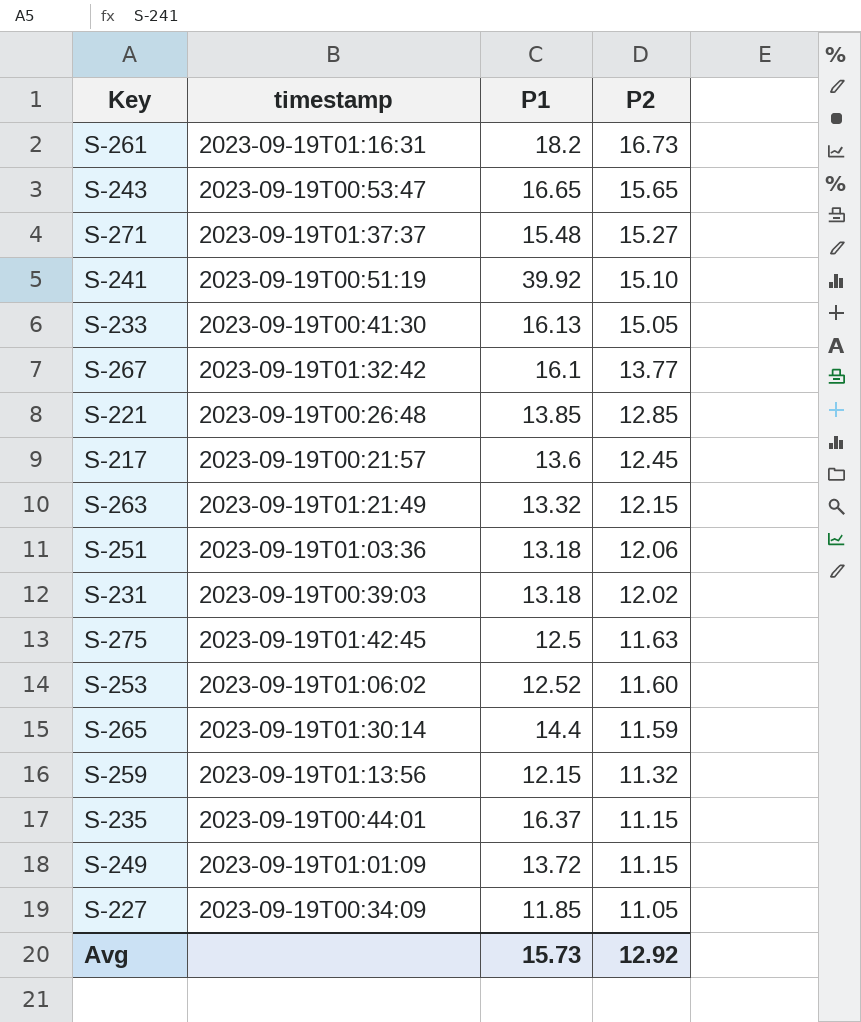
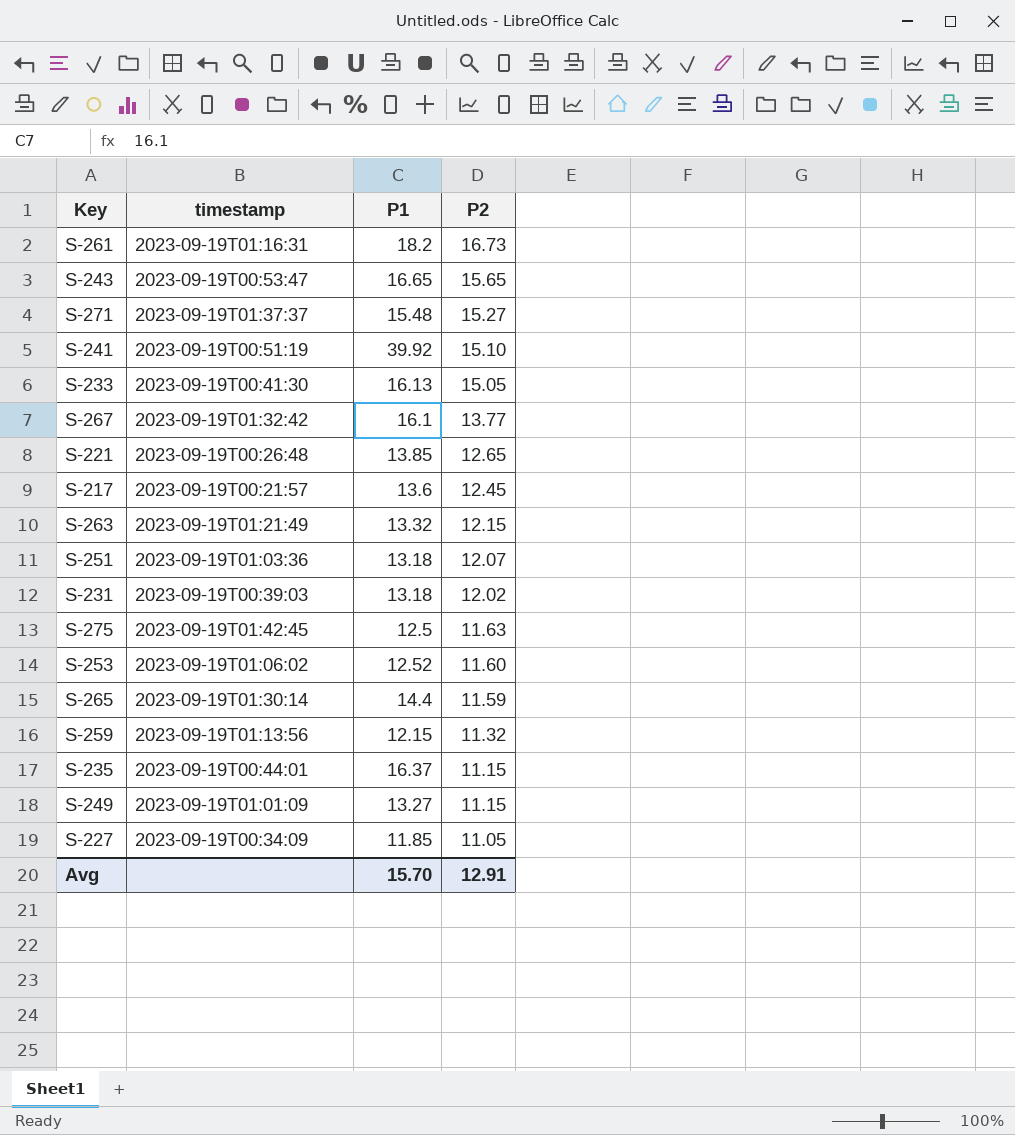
S-221 | P2: 12.85 -> 12.65
S-251 | P2: 12.06 -> 12.07
S-249 | P1: 13.72 -> 13.27
Avg | P1: 15.73 -> 15.70
Avg | P2: 12.92 -> 12.91

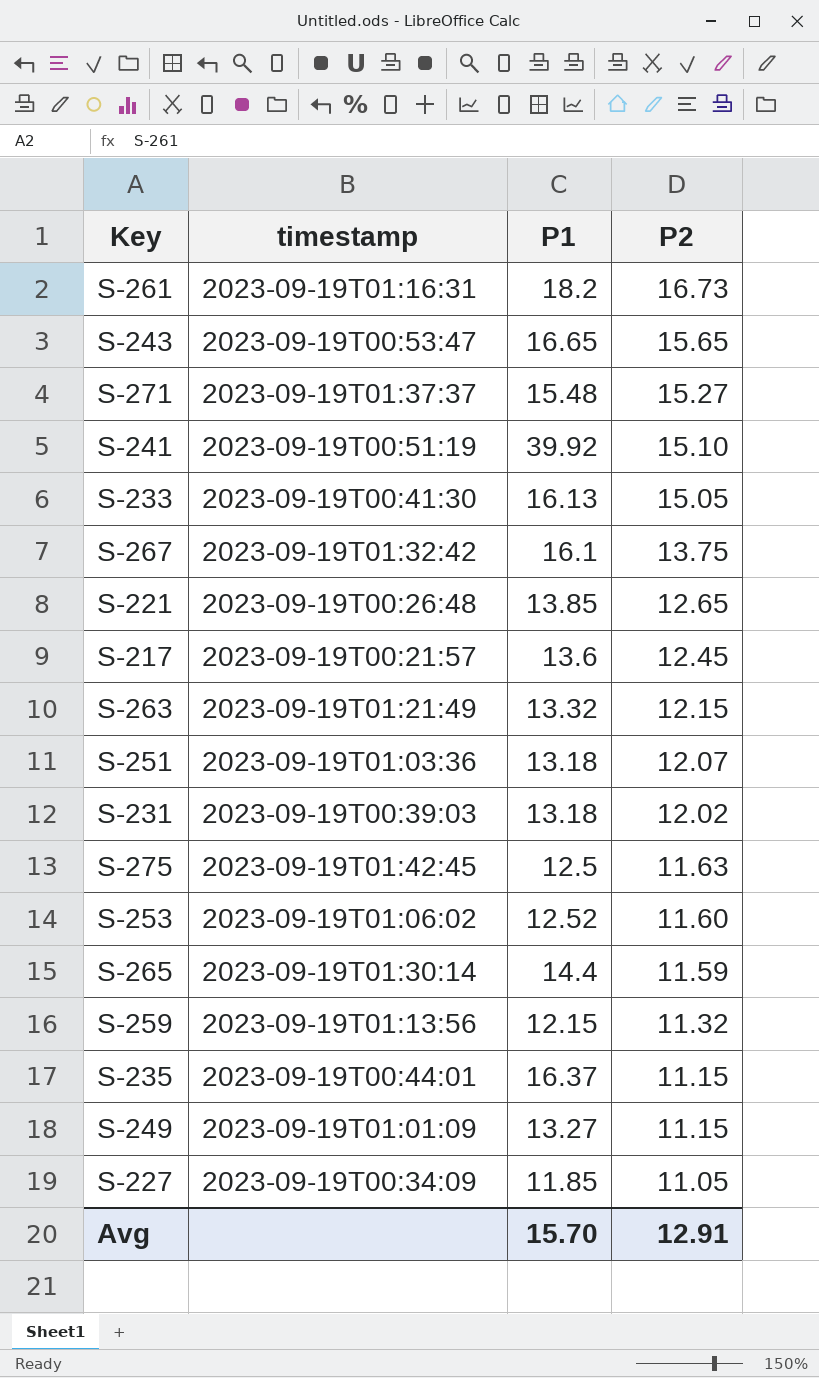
S-267 | P2: 13.77 -> 13.75

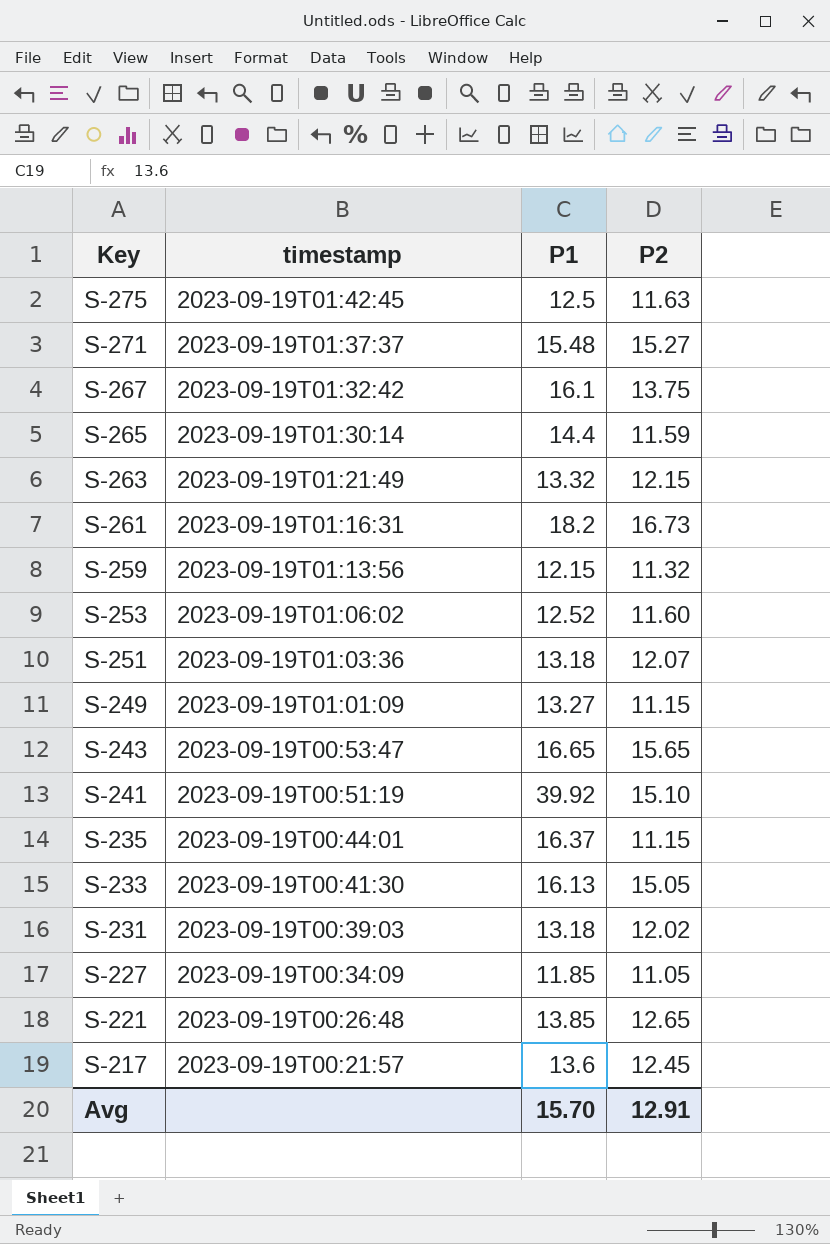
row order: P2 descending -> Key descending

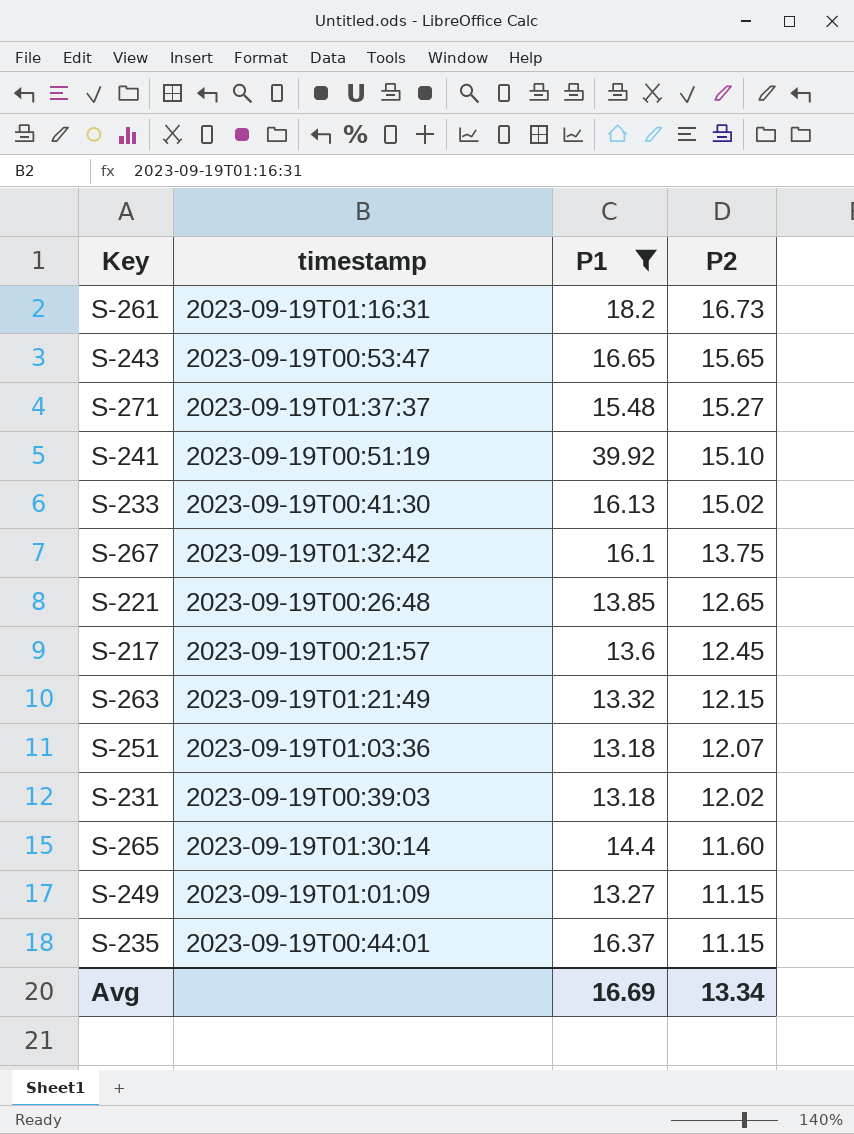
filter: none -> P1 >= 13.18
row order: Key descending -> P2 descending
S-233 | P2: 15.05 -> 15.02
S-265 | P2: 11.59 -> 11.60
Avg | P1: 15.70 -> 16.69
Avg | P2: 12.91 -> 13.34

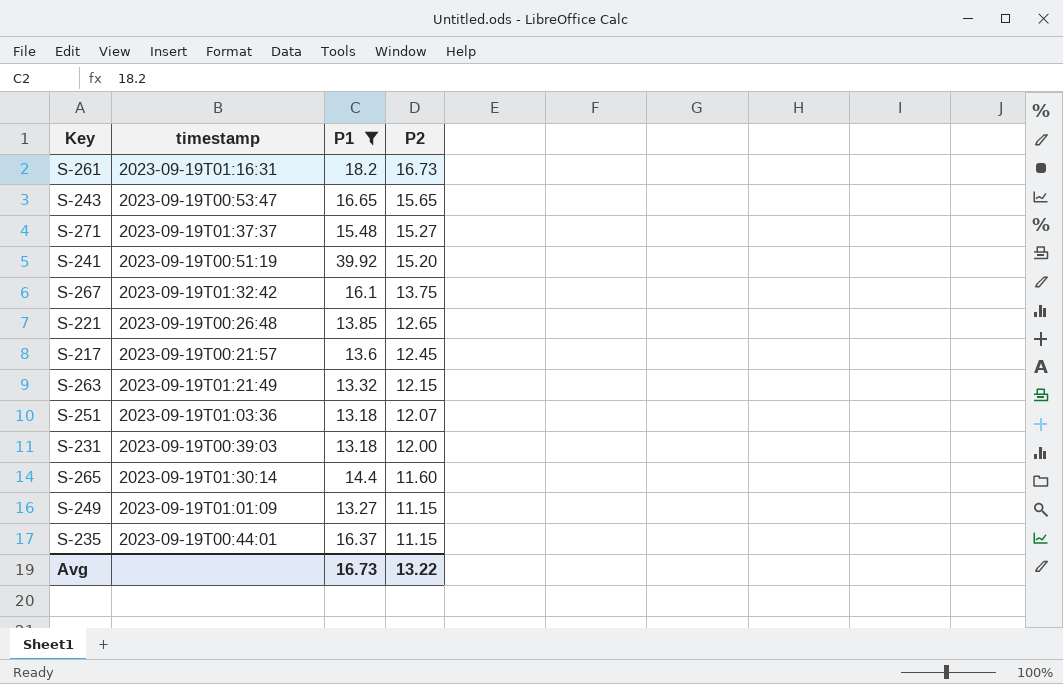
row S-233: 2023-09-19T00:41:30 | 16.13 | 15.02 -> none
S-241 | P2: 15.10 -> 15.20
S-231 | P2: 12.02 -> 12.00
Avg | P1: 16.69 -> 16.73
Avg | P2: 13.34 -> 13.22

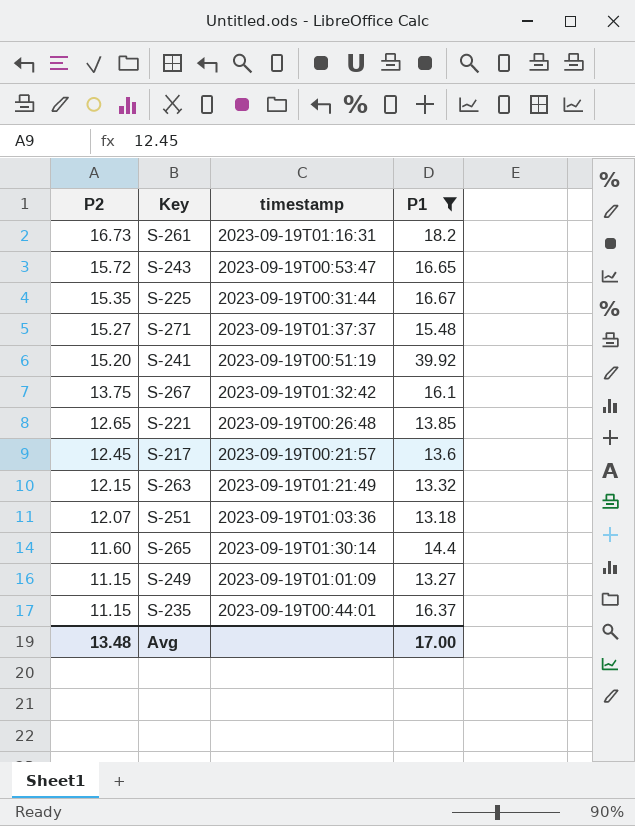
column P2 | position: 4 -> 1
row S-231: 2023-09-19T00:39:03 | 13.18 | 12.00 -> none
S-243 | P2: 15.65 -> 15.72
row S-225: none -> 15.35 | 2023-09-19T00:31:44 | 16.67
Avg | P2: 13.22 -> 13.48
Avg | P1: 16.73 -> 17.00

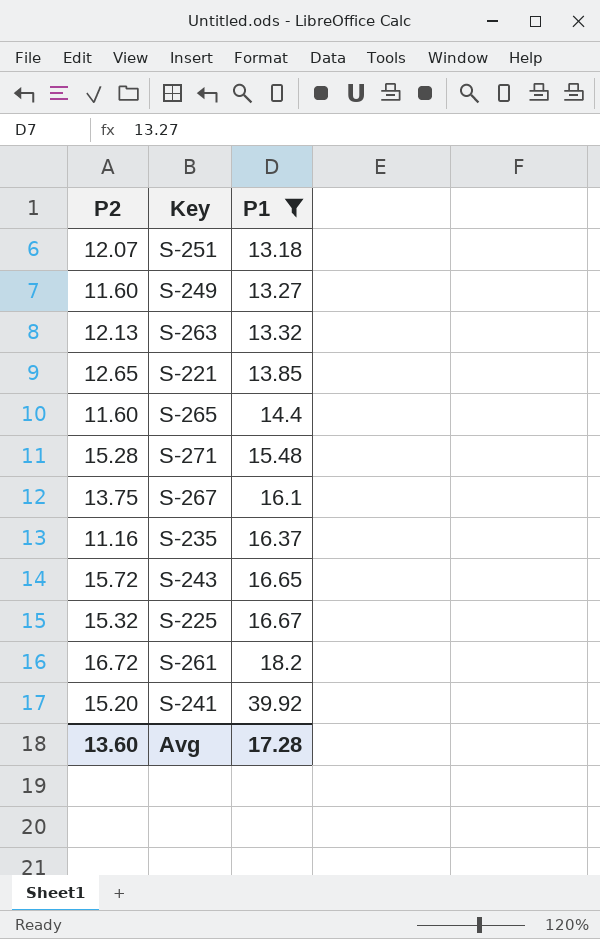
row order: P2 descending -> P1 ascending
column timestamp | position: 3 -> none
row S-217: 12.45 | 2023-09-19T00:21:57 | 13.6 -> none
S-249 | P2: 11.15 -> 11.60
S-263 | P2: 12.15 -> 12.13
S-271 | P2: 15.27 -> 15.28
S-235 | P2: 11.15 -> 11.16
S-225 | P2: 15.35 -> 15.32
S-261 | P2: 16.73 -> 16.72
Avg | P2: 13.48 -> 13.60
Avg | P1: 17.00 -> 17.28

